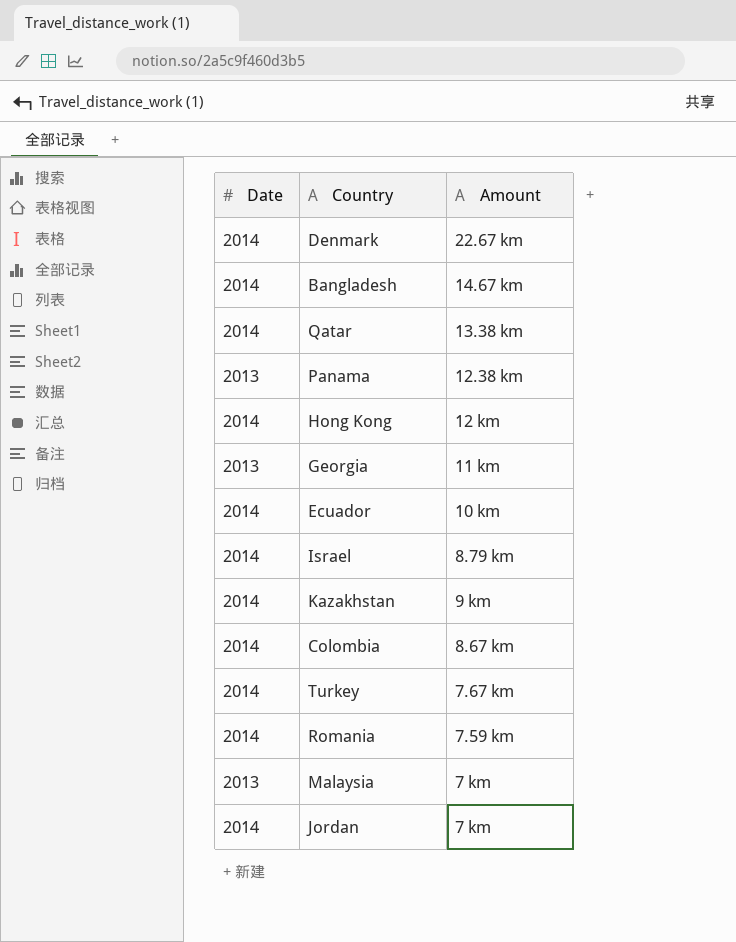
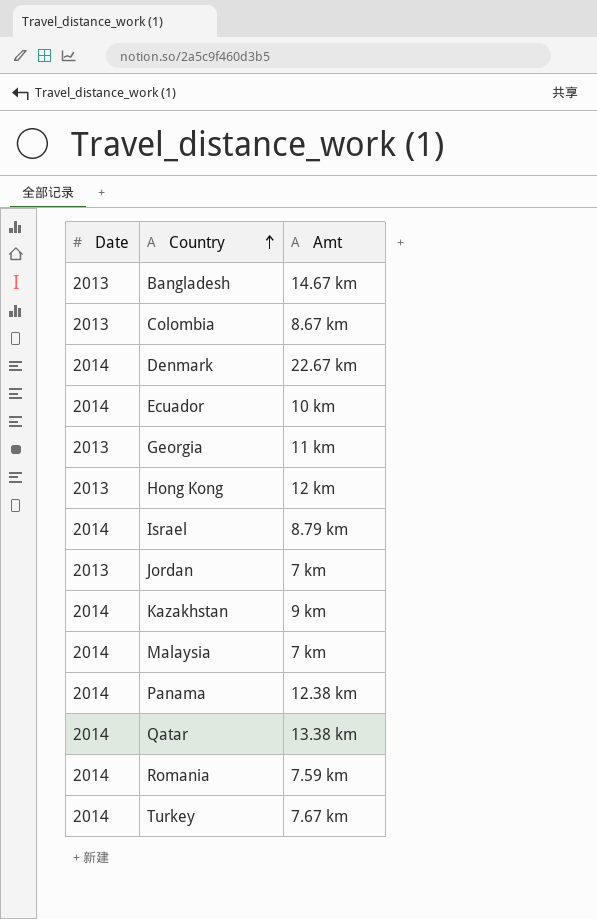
row order: none -> Country ascending
column name: Amount -> Amt
Bangladesh | Date: 2014 -> 2013
Colombia | Date: 2014 -> 2013
Hong Kong | Date: 2014 -> 2013
Jordan | Date: 2014 -> 2013
Malaysia | Date: 2013 -> 2014
Panama | Date: 2013 -> 2014

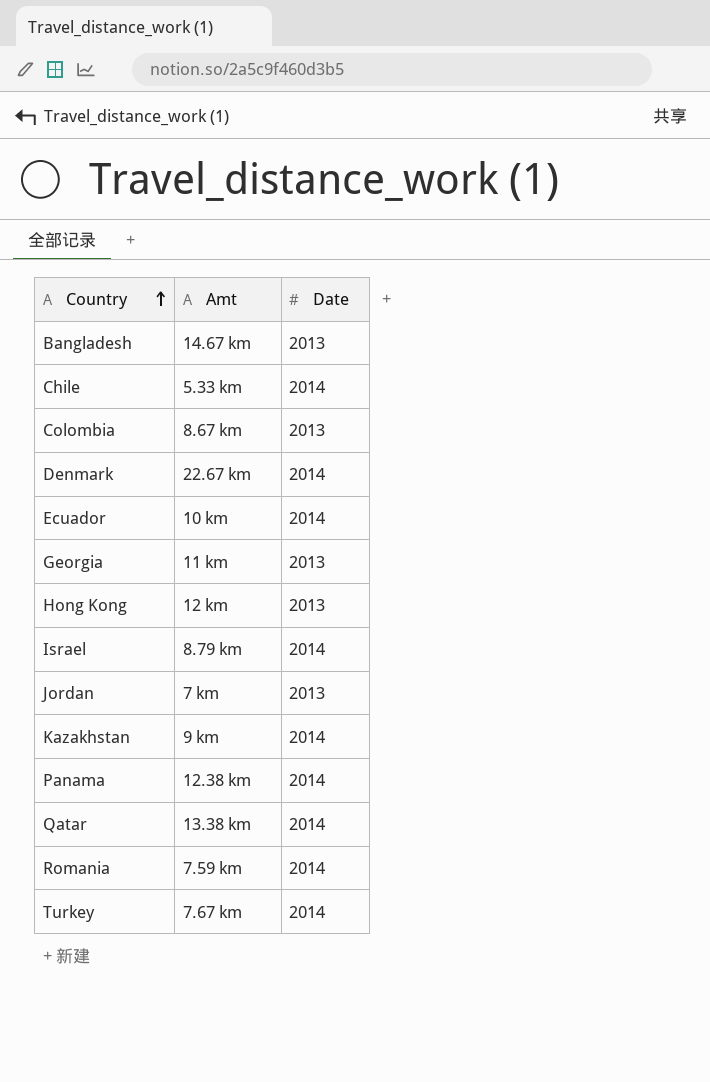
column Date | position: 1 -> 3
row Malaysia: 2014 | 7 km -> none
row Chile: none -> 5.33 km | 2014

